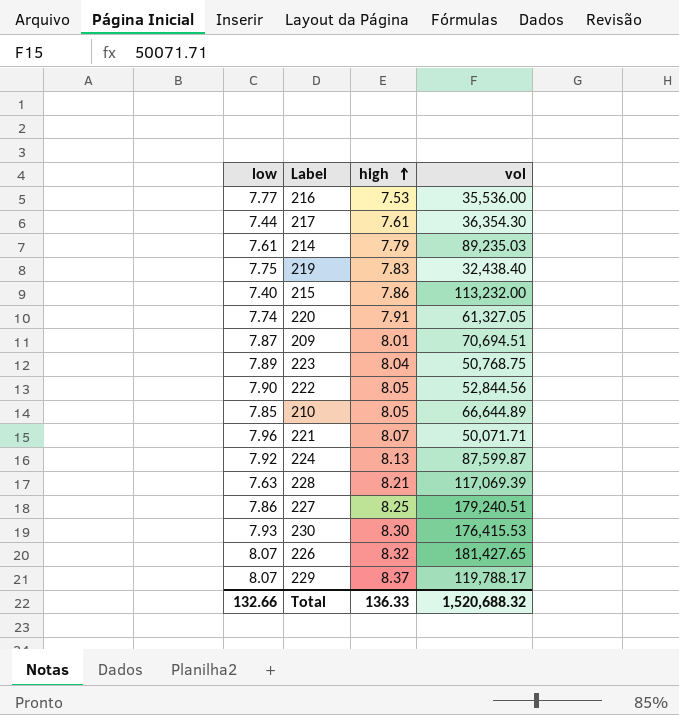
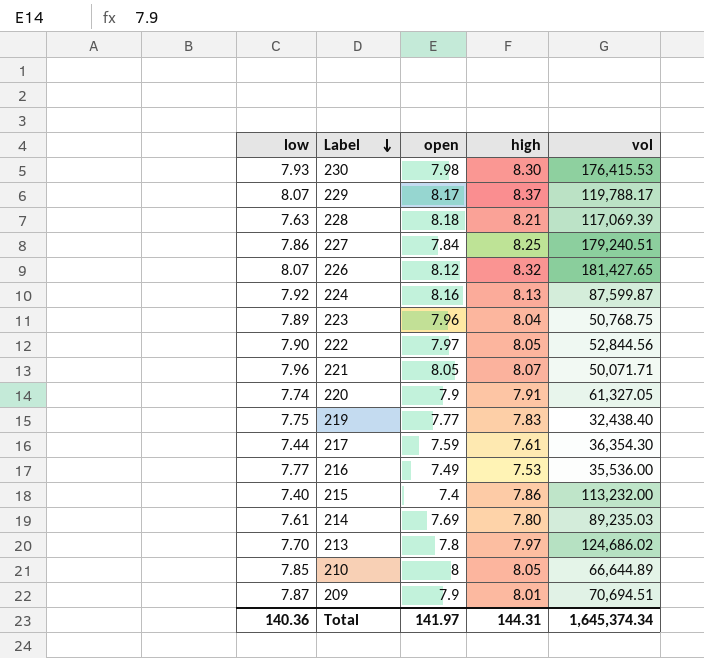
row order: high ascending -> Label descending
column open | position: none -> 3
214 | high: 7.79 -> 7.80
row 213: none -> 7.70 | 7.8 | 7.97 | 124,686.02
Total | low: 132.66 -> 140.36
Total | high: 136.33 -> 144.31
Total | vol: 1,520,688.32 -> 1,645,374.34

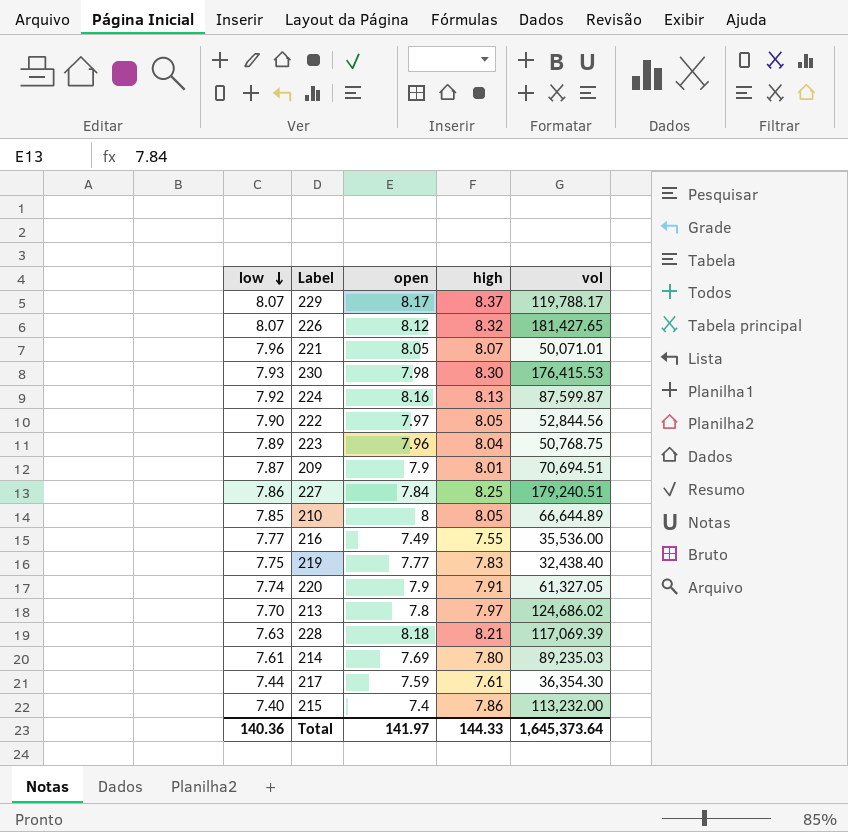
row order: Label descending -> low descending
221 | vol: 50,071.71 -> 50,071.01
216 | high: 7.53 -> 7.55
Total | high: 144.31 -> 144.33
Total | vol: 1,645,374.34 -> 1,645,373.64

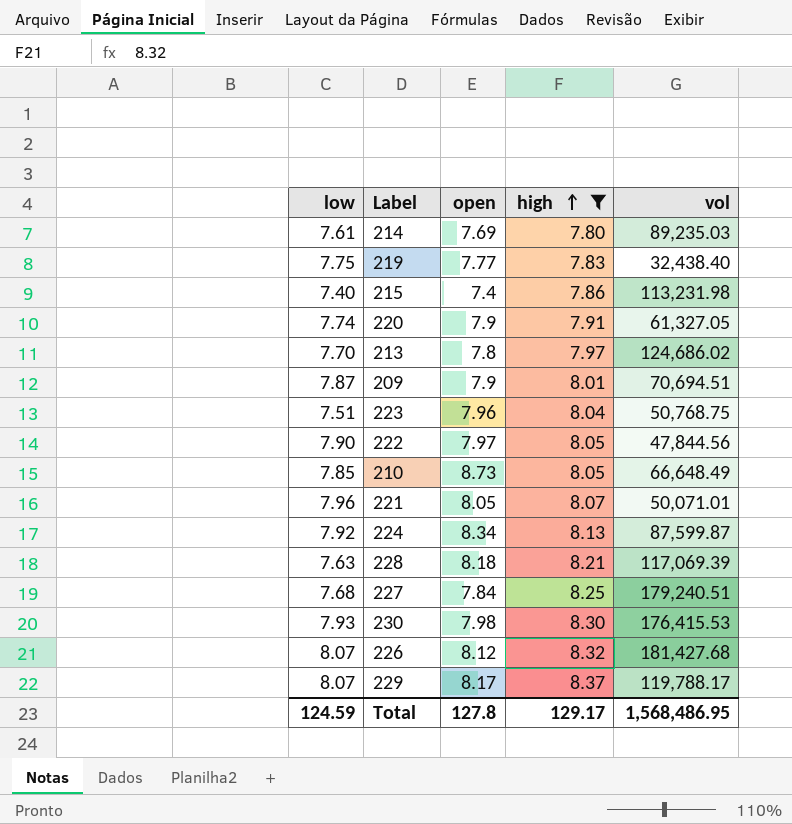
filter: none -> high >= 7.80
row order: low descending -> high ascending
215 | vol: 113,232.00 -> 113,231.98
223 | low: 7.89 -> 7.51
222 | vol: 52,844.56 -> 47,844.56
210 | open: 8 -> 8.73
210 | vol: 66,644.89 -> 66,648.49
224 | open: 8.16 -> 8.34
227 | low: 7.86 -> 7.68
226 | vol: 181,427.65 -> 181,427.68
Total | low: 140.36 -> 124.59
Total | open: 141.97 -> 127.8
Total | high: 144.33 -> 129.17
Total | vol: 1,645,373.64 -> 1,568,486.95

